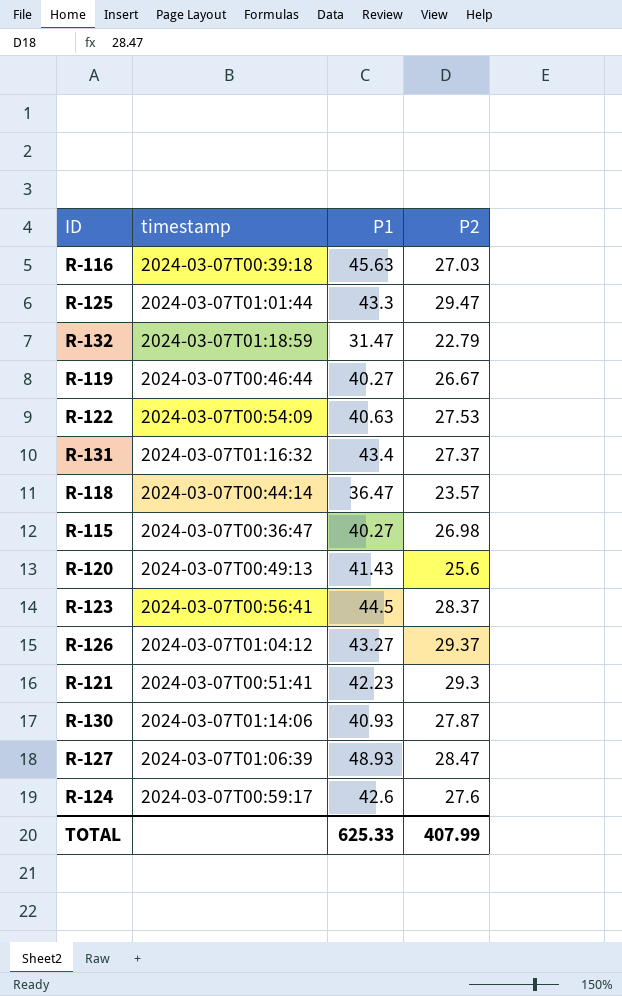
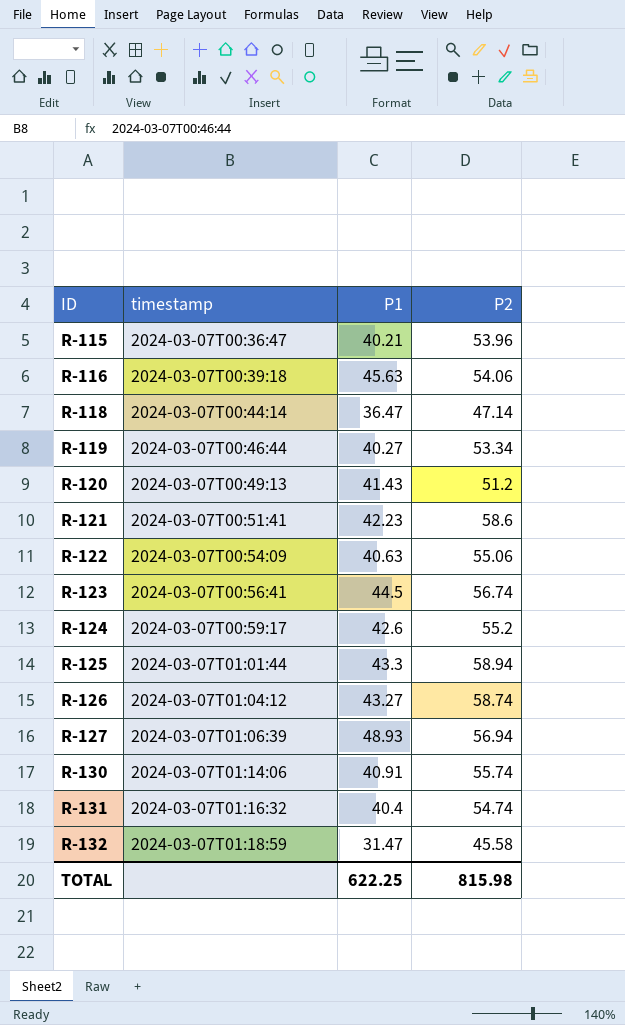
row order: none -> ID ascending
R-115 | P1: 40.27 -> 40.21
R-115 | P2: 26.98 -> 53.96
R-116 | P2: 27.03 -> 54.06
R-118 | P2: 23.57 -> 47.14
R-119 | P2: 26.67 -> 53.34
R-120 | P2: 25.6 -> 51.2
R-121 | P2: 29.3 -> 58.6
R-122 | P2: 27.53 -> 55.06
R-123 | P2: 28.37 -> 56.74
R-124 | P2: 27.6 -> 55.2
R-125 | P2: 29.47 -> 58.94
R-126 | P2: 29.37 -> 58.74
R-127 | P2: 28.47 -> 56.94
R-130 | P1: 40.93 -> 40.91
R-130 | P2: 27.87 -> 55.74
R-131 | P1: 43.4 -> 40.4
R-131 | P2: 27.37 -> 54.74
R-132 | P2: 22.79 -> 45.58
TOTAL | P1: 625.33 -> 622.25
TOTAL | P2: 407.99 -> 815.98

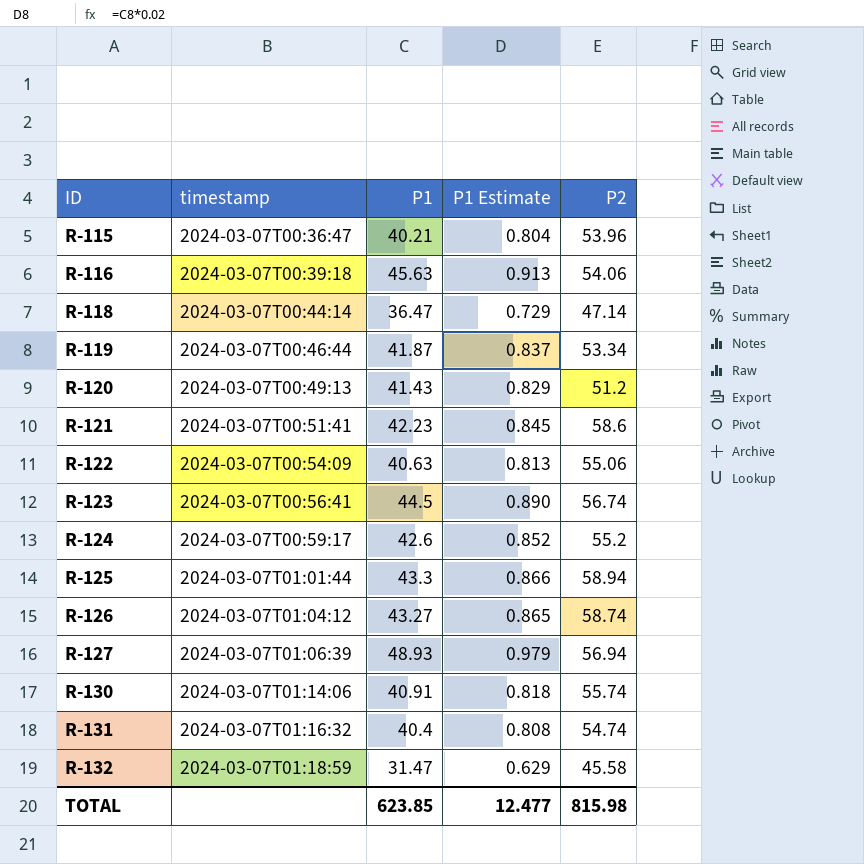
column P1 Estimate | formula: none -> [P1] * 0.02
R-119 | P1: 40.27 -> 41.87
TOTAL | P1: 622.25 -> 623.85

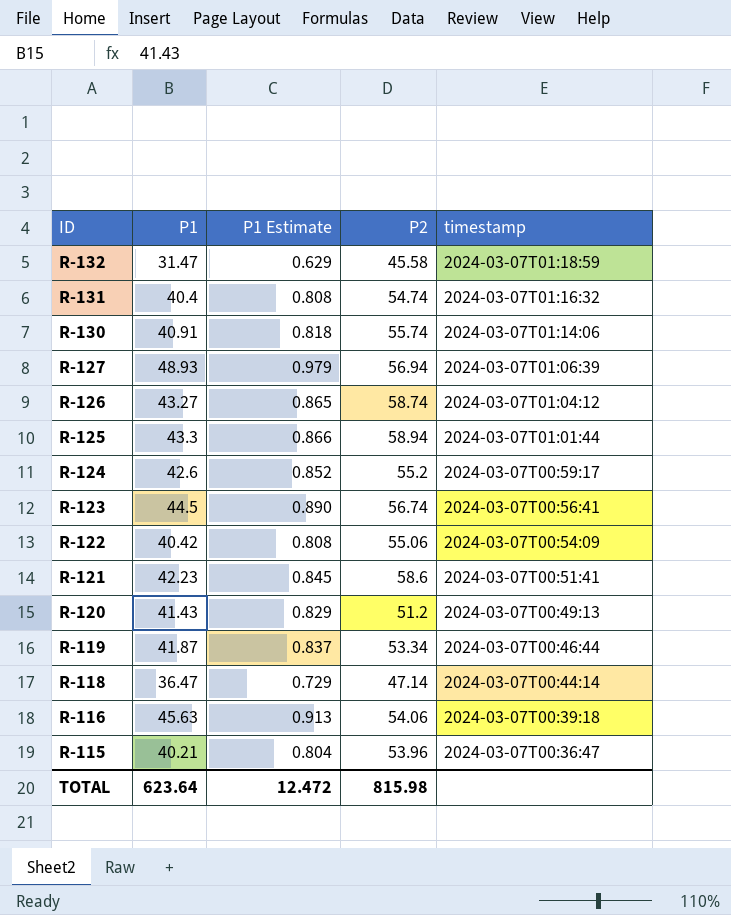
row order: ID ascending -> ID descending
column timestamp | position: 2 -> 5
R-122 | P1: 40.63 -> 40.42
R-122 | P1 Estimate: 0.813 -> 0.808
TOTAL | P1: 623.85 -> 623.64
TOTAL | P1 Estimate: 12.477 -> 12.472

